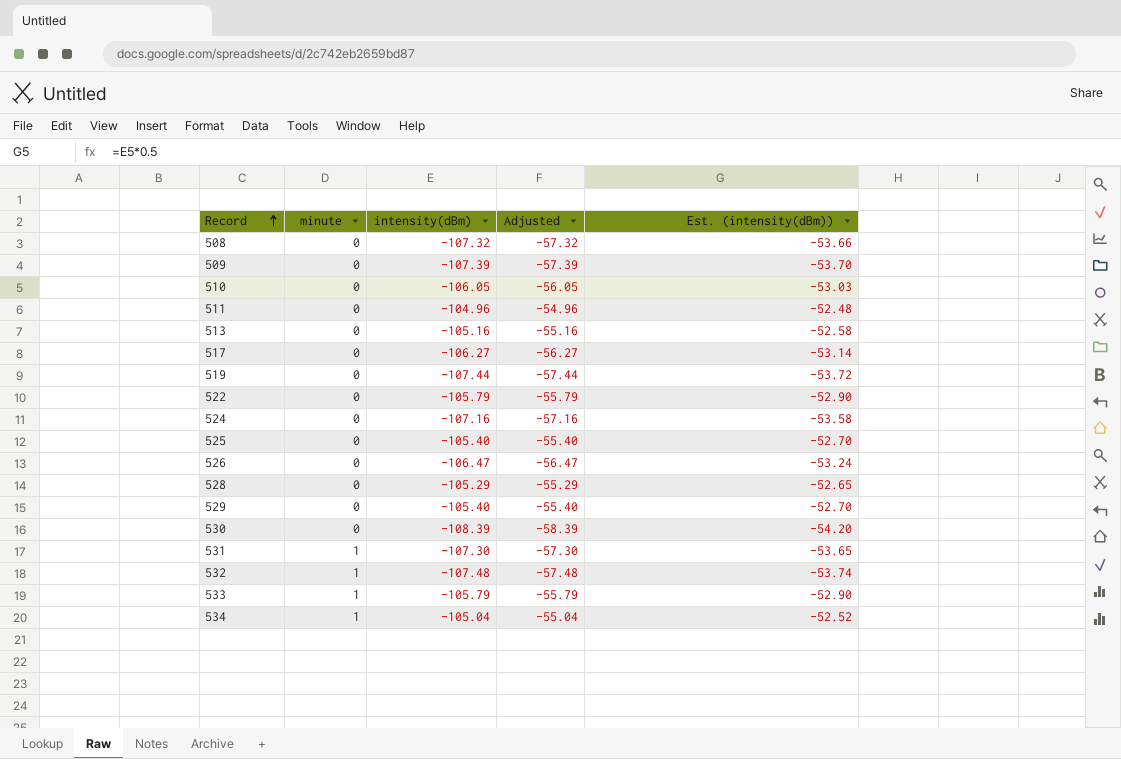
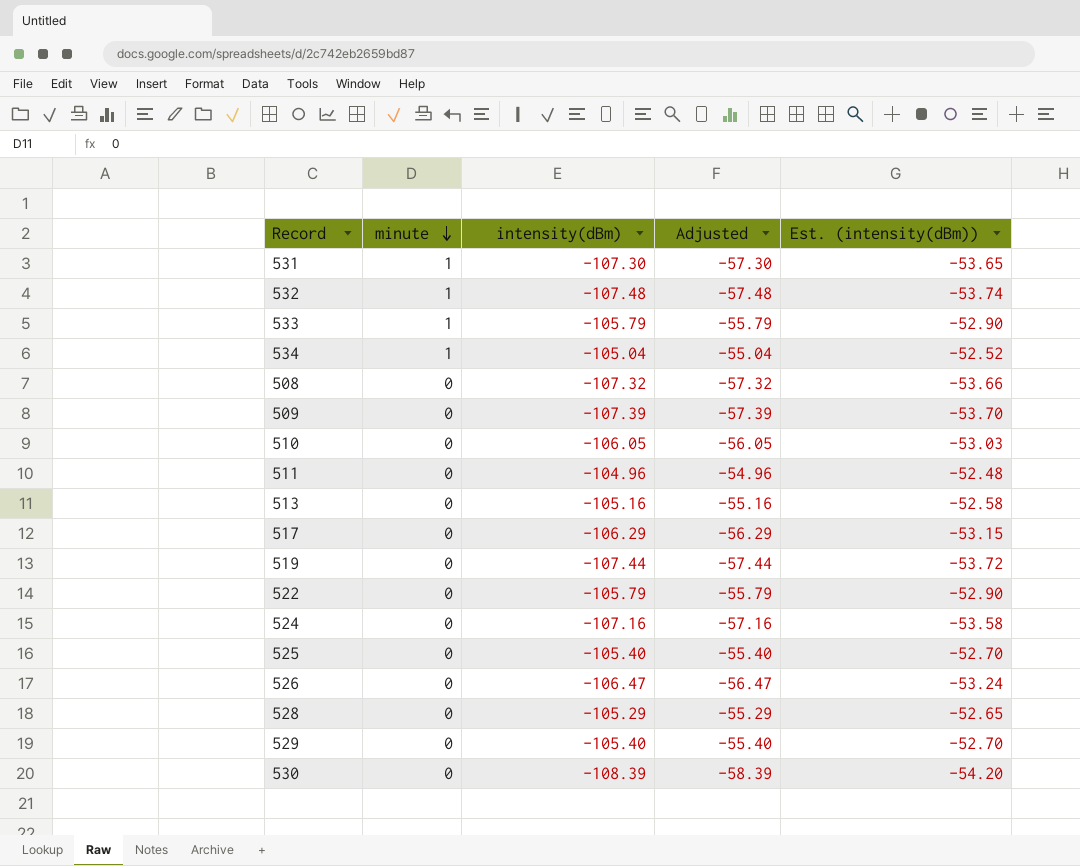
row order: Record ascending -> minute descending
517 | intensity(dBm): -106.27 -> -106.29
517 | Adjusted: -56.27 -> -56.29
517 | Est. (intensity(dBm)): -53.14 -> -53.15

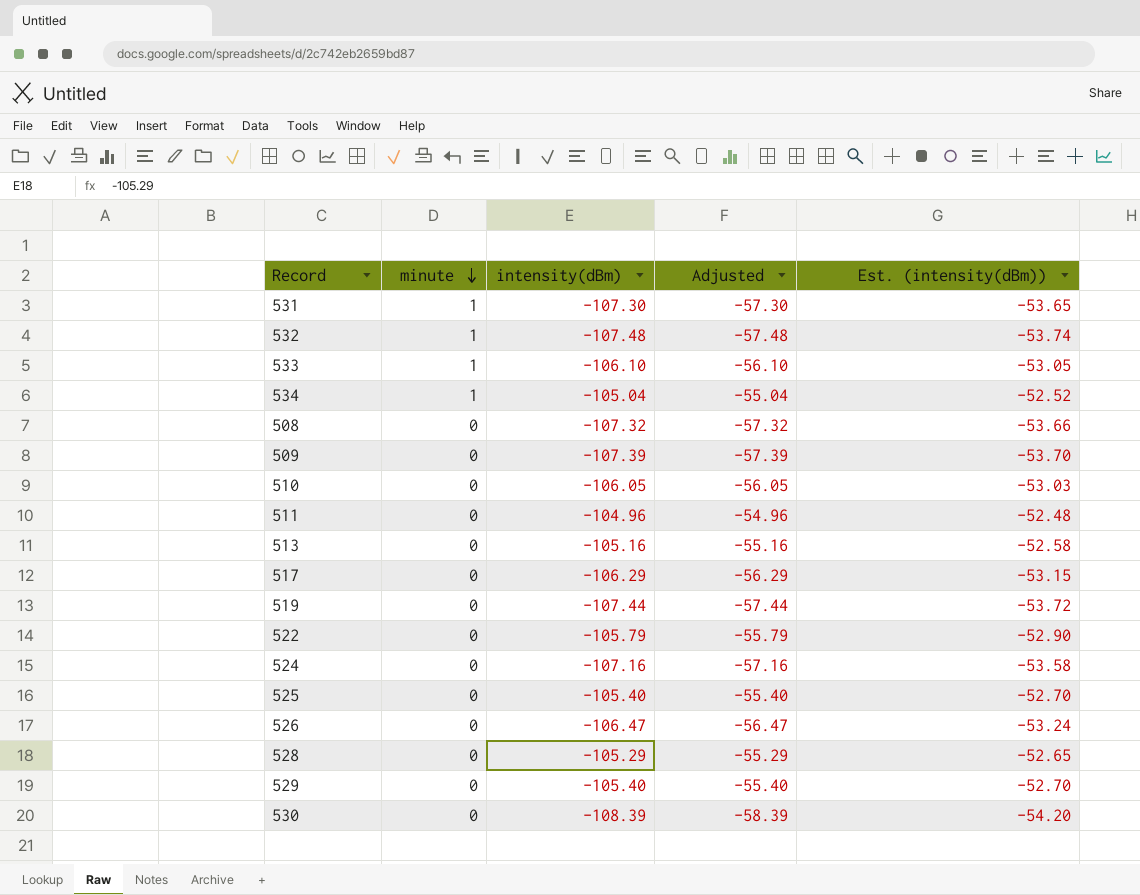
533 | intensity(dBm): -105.79 -> -106.10
533 | Adjusted: -55.79 -> -56.10
533 | Est. (intensity(dBm)): -52.90 -> -53.05

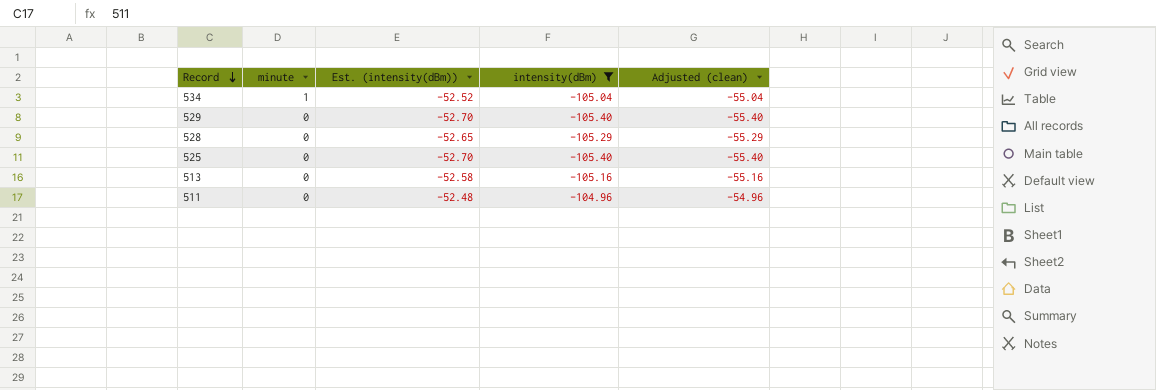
filter: none -> intensity(dBm) >= -105.40
row order: minute descending -> Record descending
column Est. (intensity(dBm)) | position: 5 -> 3
column name: Adjusted -> Adjusted (clean)

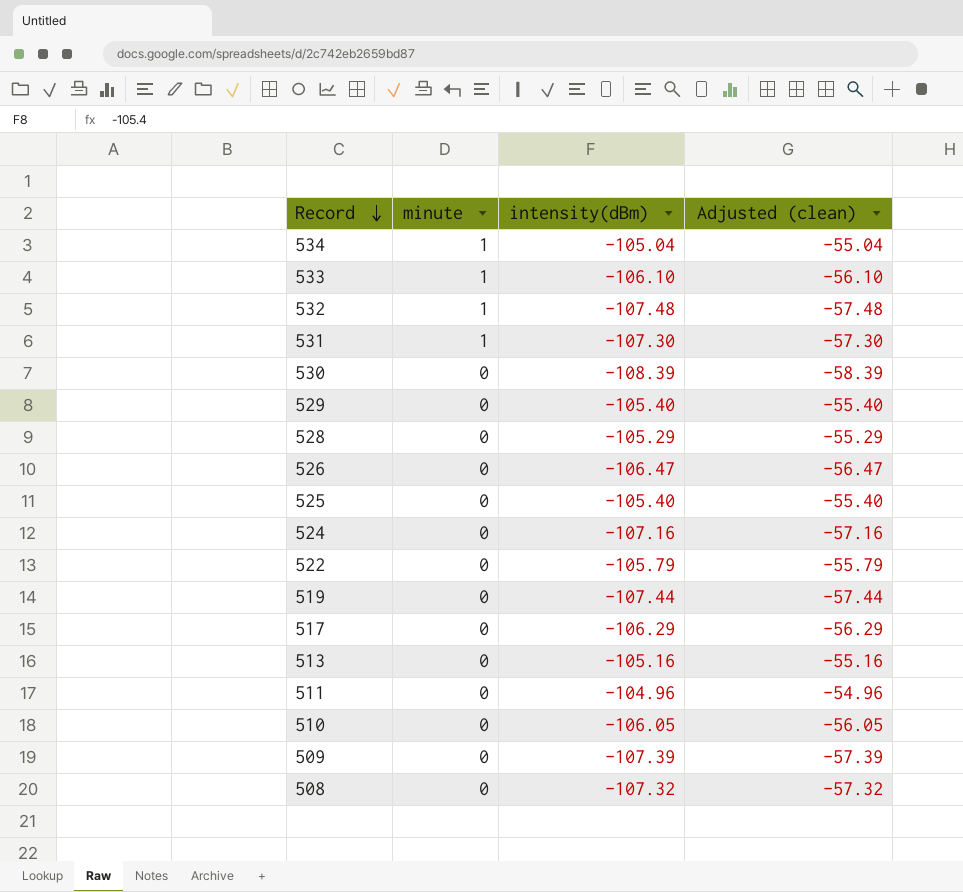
filter: intensity(dBm) >= -105.40 -> none
column Est. (intensity(dBm)) | formula: [intensity(dBm)] * 0.5 -> none

